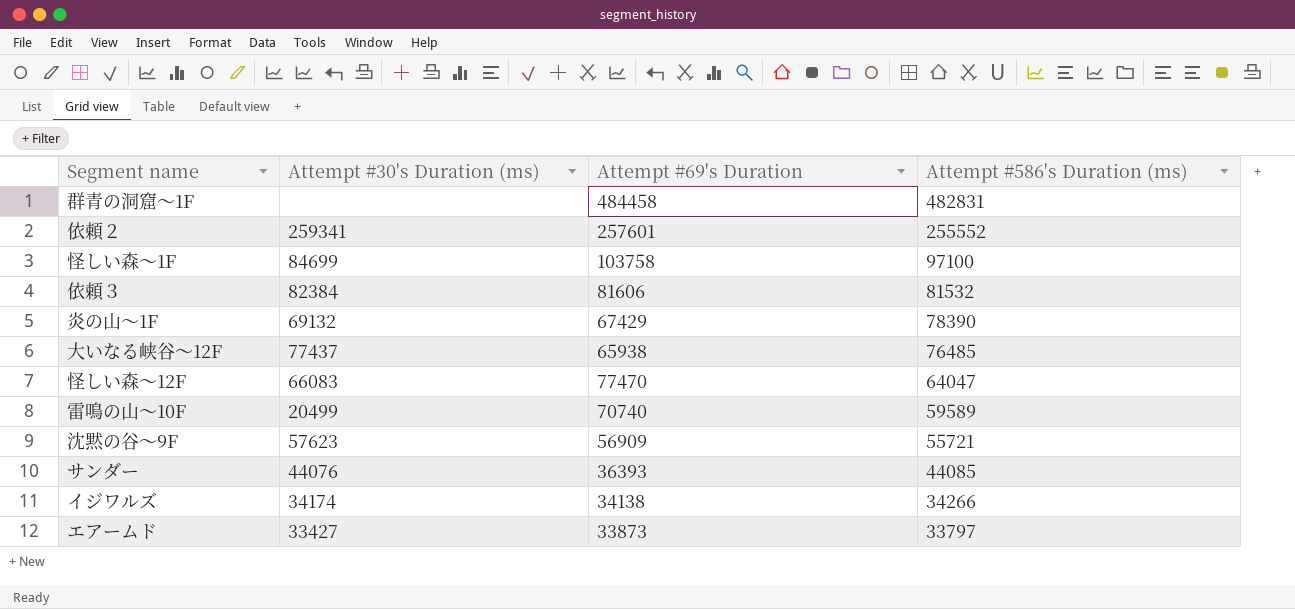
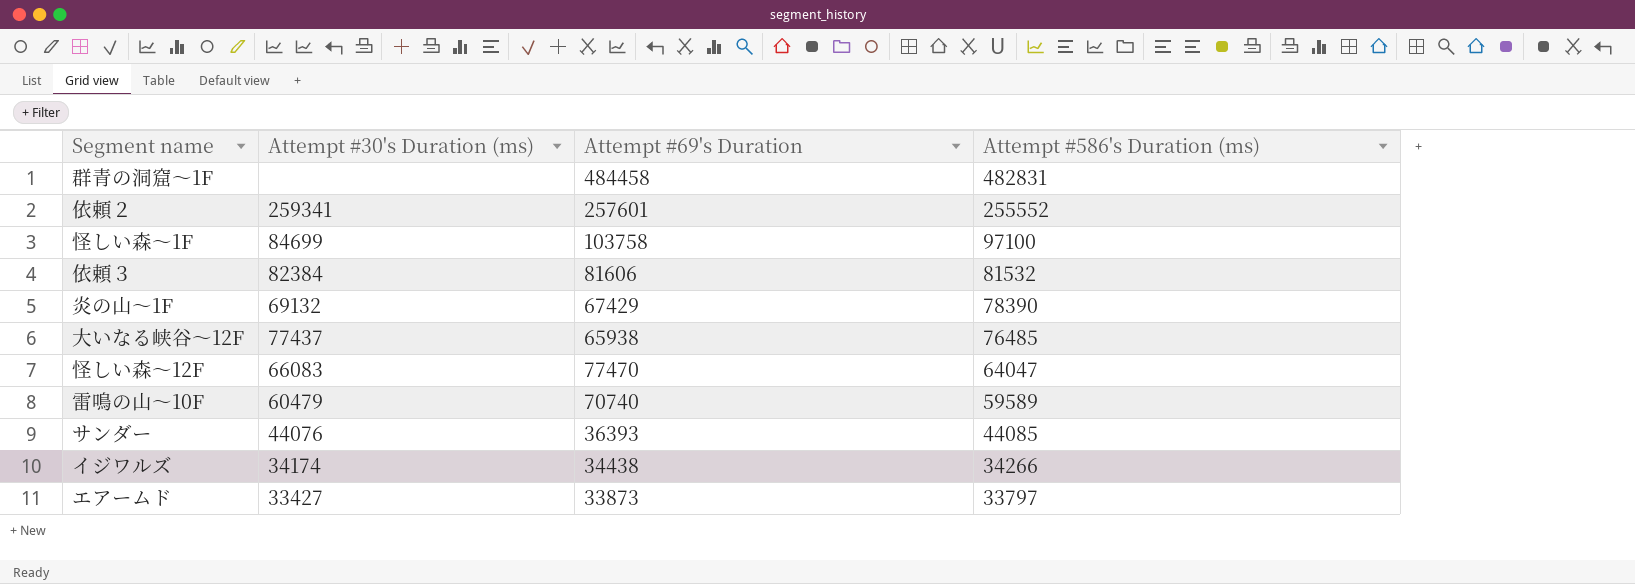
row 沈黙の谷～9F: 57623 | 56909 | 55721 -> none
雷鳴の山～10F | Attempt #30's Duration (ms): 20499 -> 60479
イジワルズ | Attempt #69's Duration: 34138 -> 34438

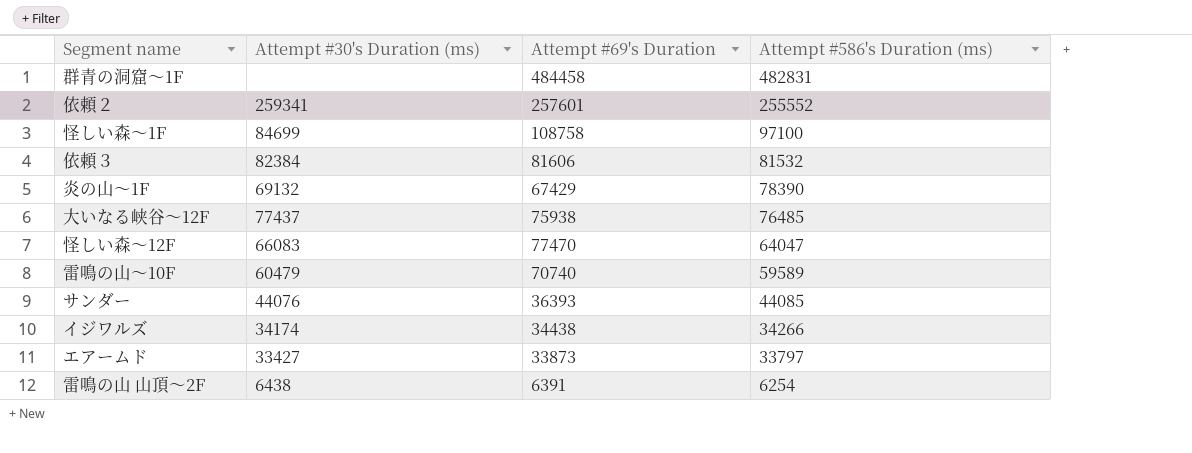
怪しい森～1F | Attempt #69's Duration: 103758 -> 108758
大いなる峡谷～12F | Attempt #69's Duration: 65938 -> 75938
row 雷鳴の山 山頂～2F: none -> 6438 | 6391 | 6254

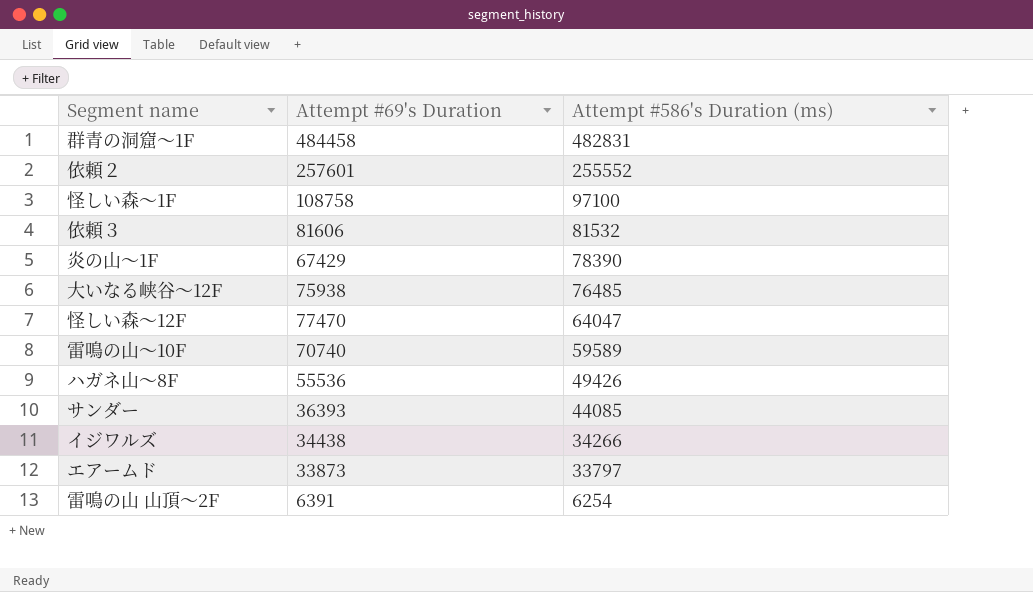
column Attempt #30's Duration (ms) | position: 2 -> none
row ハガネ山～8F: none -> 55536 | 49426

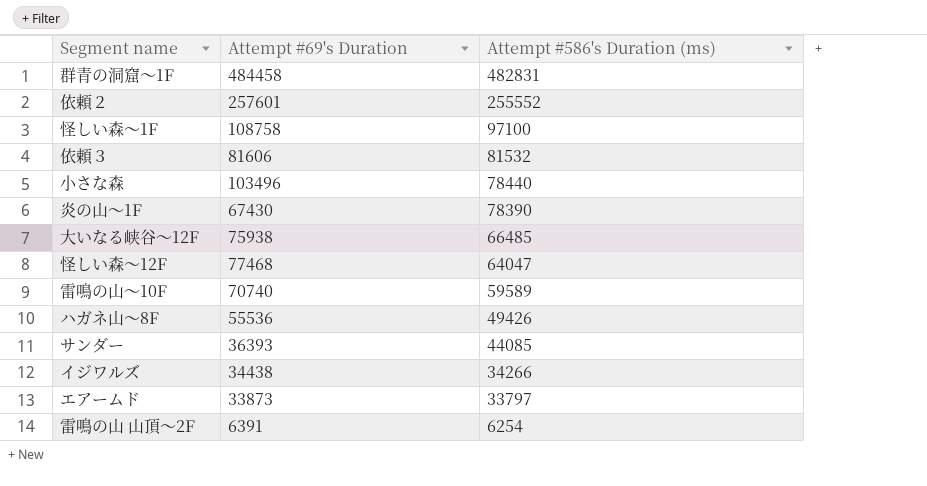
row 小さな森: none -> 103496 | 78440
炎の山～1F | Attempt #69's Duration: 67429 -> 67430
大いなる峡谷～12F | Attempt #586's Duration (ms): 76485 -> 66485
怪しい森～12F | Attempt #69's Duration: 77470 -> 77468

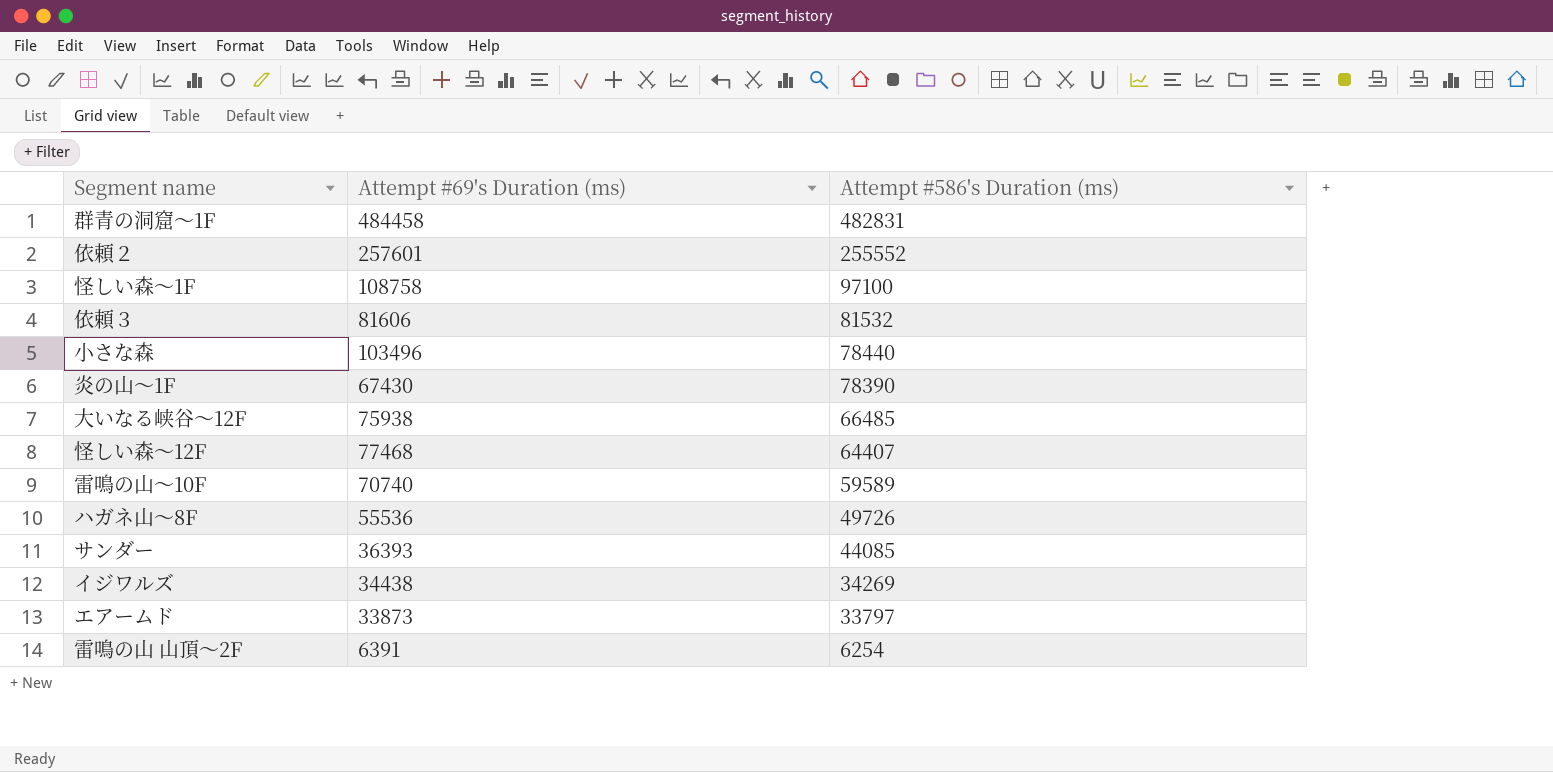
column name: Attempt #69's Duration -> Attempt #69's Duration (ms)
怪しい森～12F | Attempt #586's Duration (ms): 64047 -> 64407
ハガネ山～8F | Attempt #586's Duration (ms): 49426 -> 49726
イジワルズ | Attempt #586's Duration (ms): 34266 -> 34269

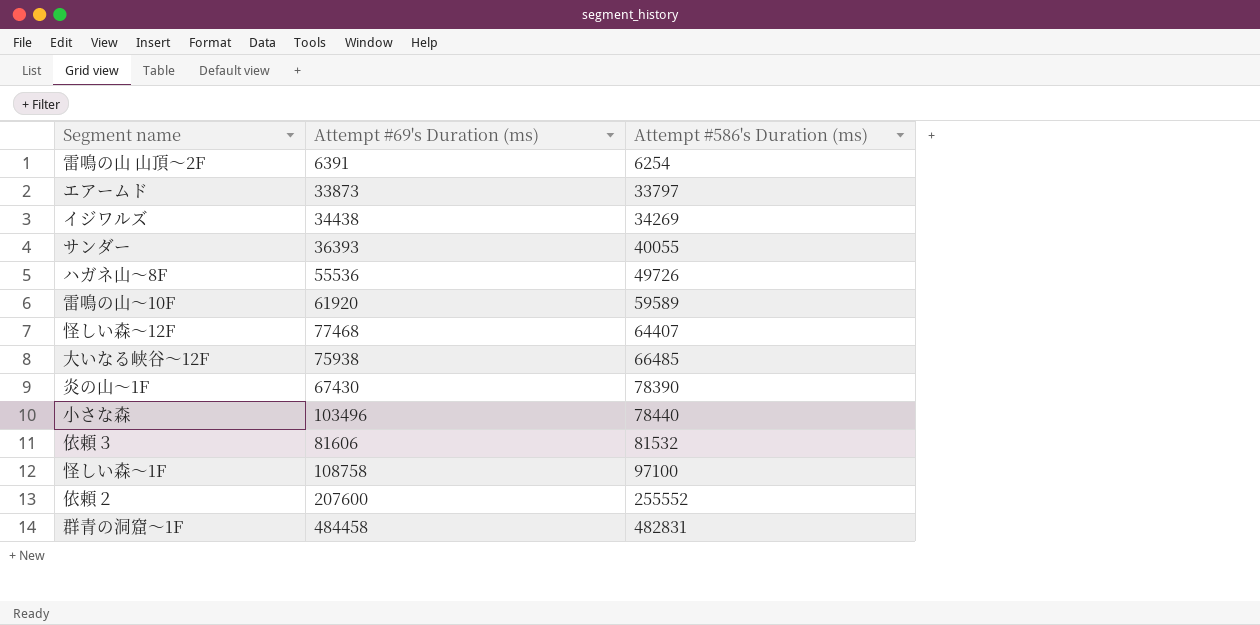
row order: Attempt #586's Duration (ms) descending -> Attempt #586's Duration (ms) ascending
サンダー | Attempt #586's Duration (ms): 44085 -> 40055
雷鳴の山～10F | Attempt #69's Duration (ms): 70740 -> 61920
依頼２ | Attempt #69's Duration (ms): 257601 -> 207600

